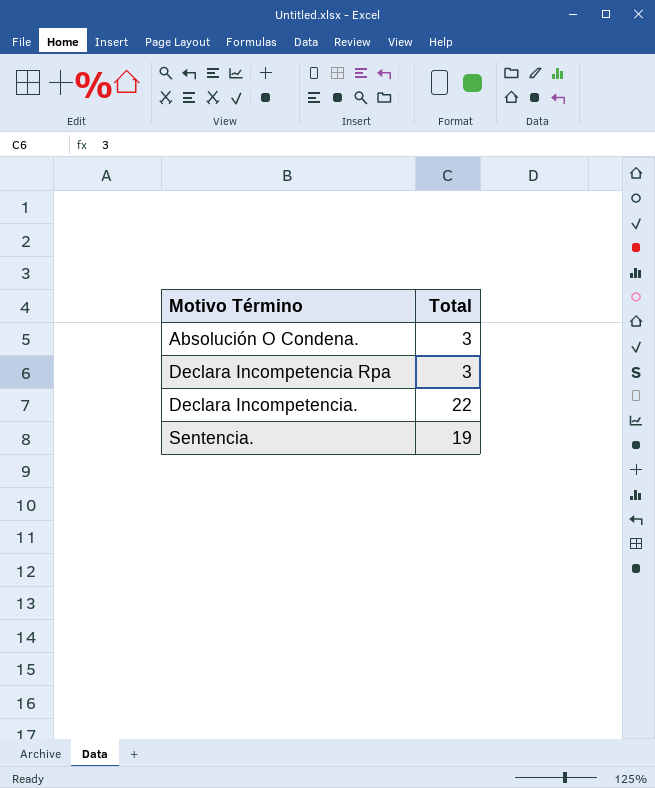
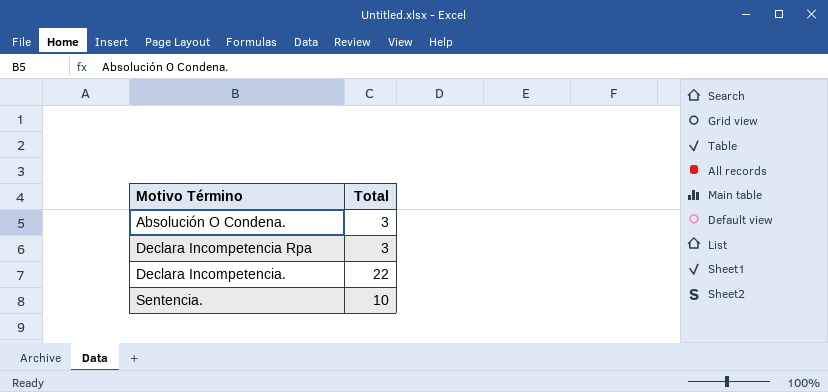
Sentencia. | Total: 19 -> 10

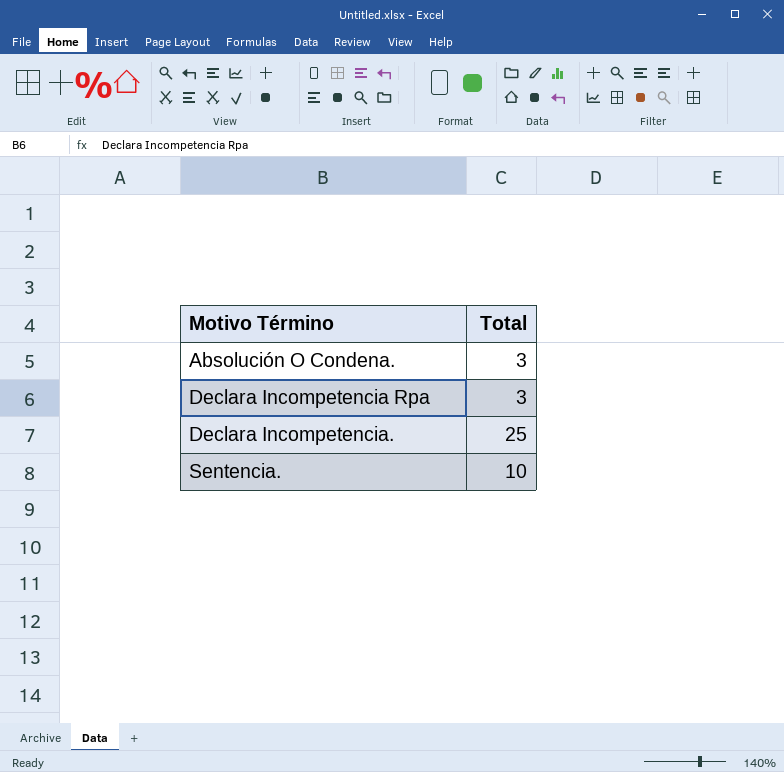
Declara Incompetencia. | Total: 22 -> 25

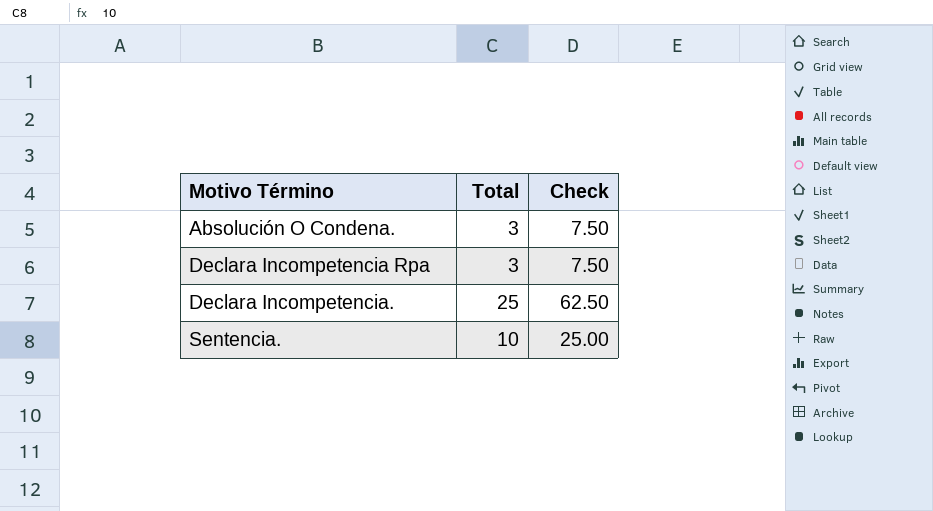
column Check | formula: none -> [Total] * 2.5

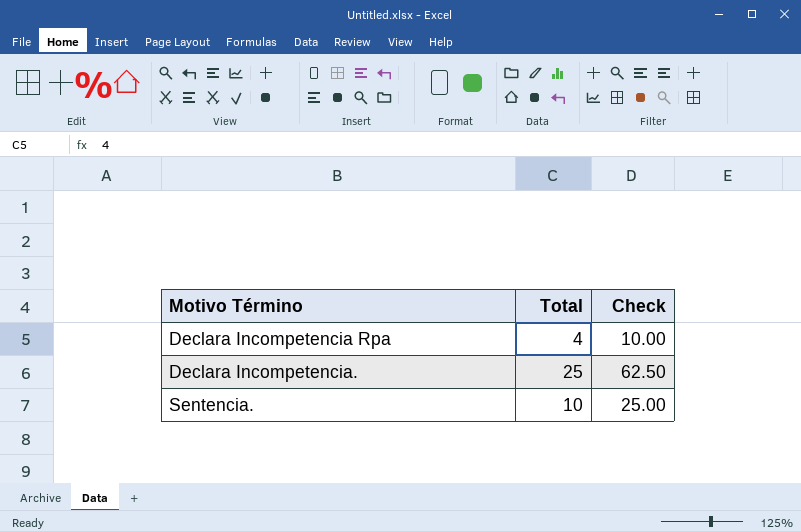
row Absolución O Condena.: 3 | 7.50 -> none
Declara Incompetencia Rpa | Total: 3 -> 4
Declara Incompetencia Rpa | Check: 7.50 -> 10.00

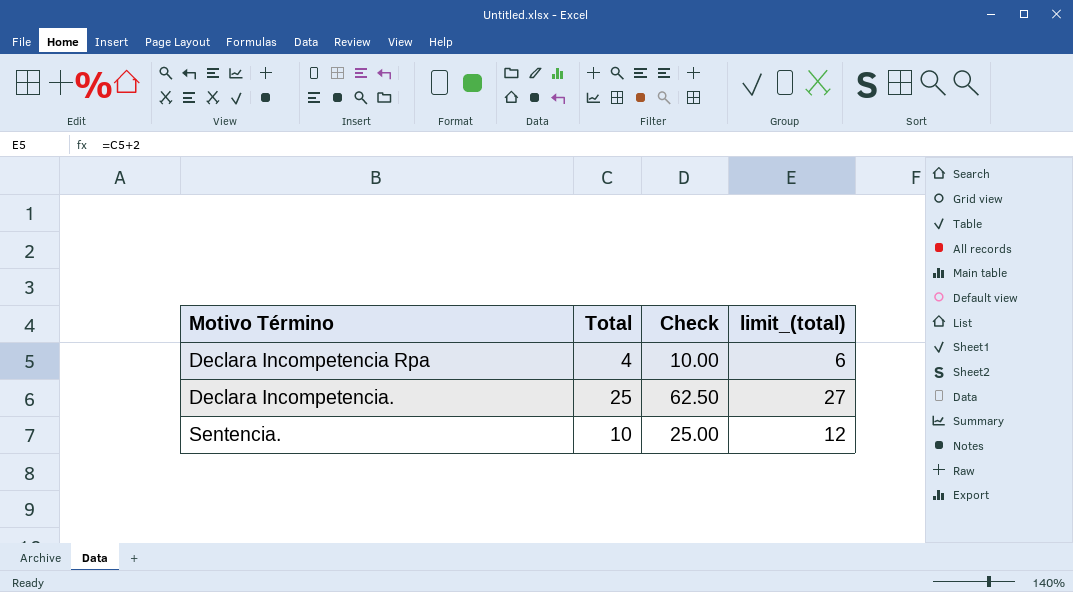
column limit_(total) | formula: none -> [Total] + 2

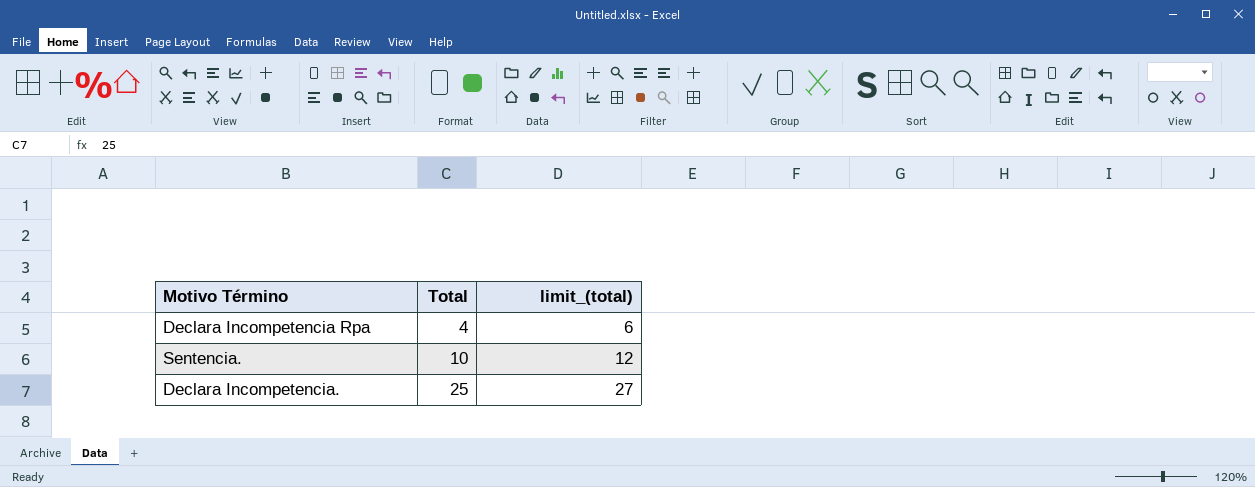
row order: Motivo Término ascending -> Total ascending
column Check | formula: [Total] * 2.5 -> none

